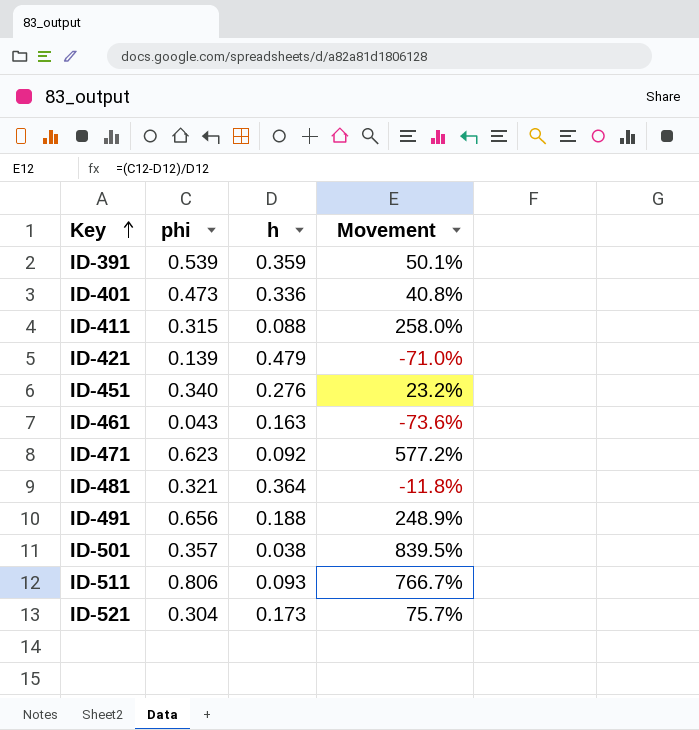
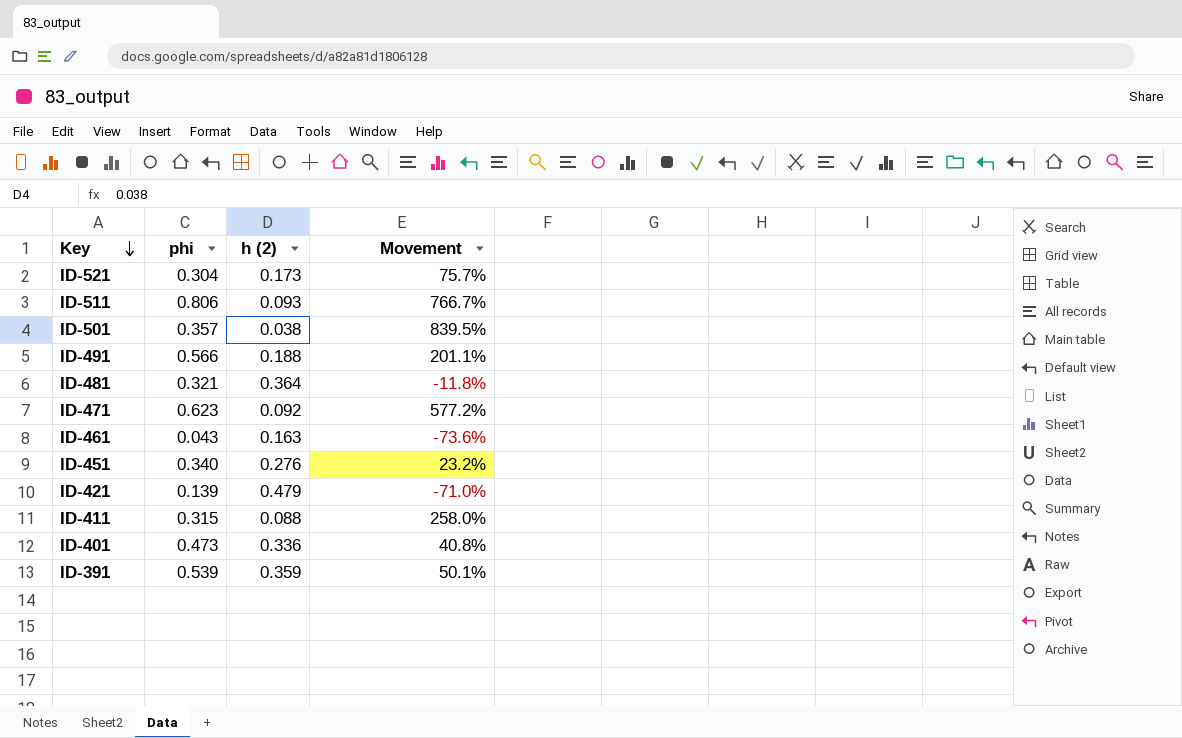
row order: Key ascending -> Key descending
column name: h -> h (2)
ID-491 | phi: 0.656 -> 0.566
ID-491 | Movement: 248.9% -> 201.1%

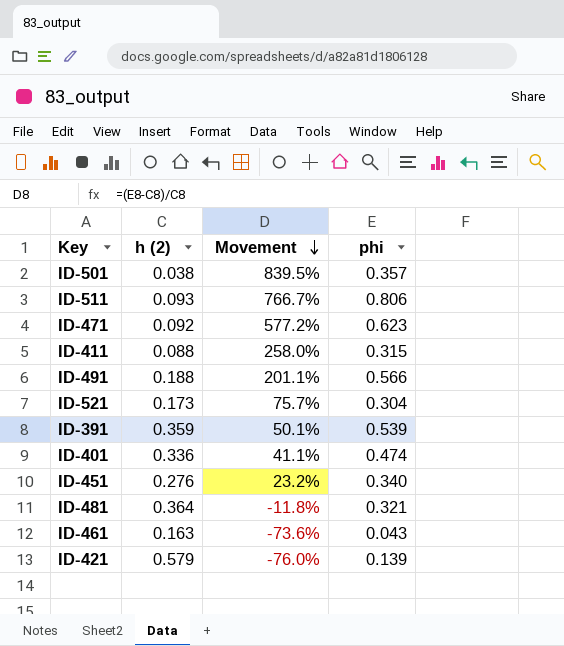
row order: Key descending -> Movement descending
column phi | position: 2 -> 4
ID-401 | Movement: 40.8% -> 41.1%
ID-401 | phi: 0.473 -> 0.474
ID-421 | h (2): 0.479 -> 0.579
ID-421 | Movement: -71.0% -> -76.0%

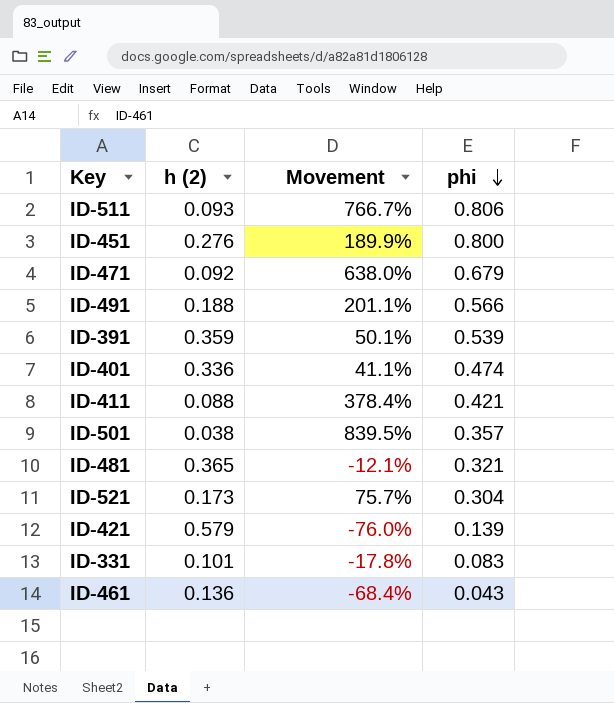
row order: Movement descending -> phi descending
ID-451 | Movement: 23.2% -> 189.9%
ID-451 | phi: 0.340 -> 0.800
ID-471 | Movement: 577.2% -> 638.0%
ID-471 | phi: 0.623 -> 0.679
ID-411 | Movement: 258.0% -> 378.4%
ID-411 | phi: 0.315 -> 0.421
ID-481 | h (2): 0.364 -> 0.365
ID-481 | Movement: -11.8% -> -12.1%
row ID-331: none -> 0.101 | -17.8% | 0.083
ID-461 | h (2): 0.163 -> 0.136
ID-461 | Movement: -73.6% -> -68.4%

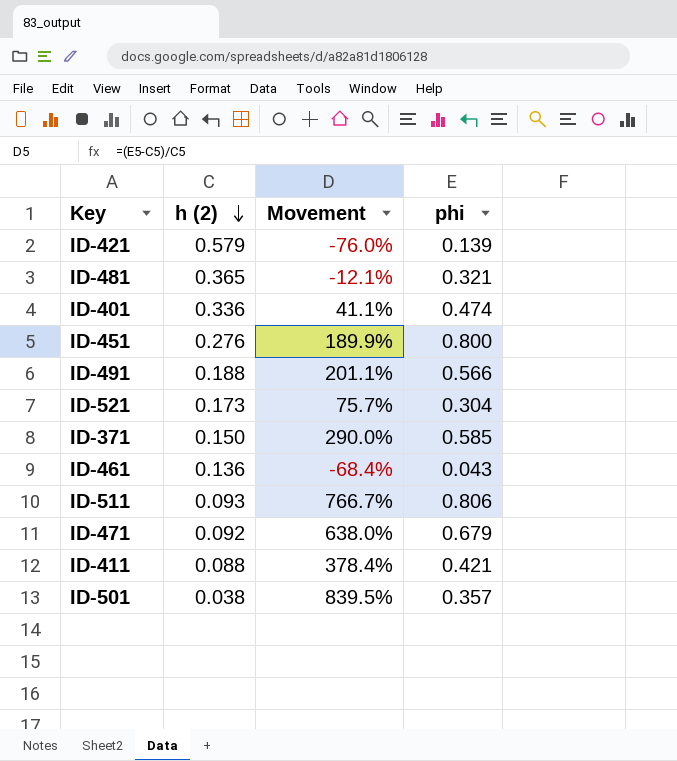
row order: phi descending -> h (2) descending
row ID-391: 0.359 | 50.1% | 0.539 -> none
row ID-331: 0.101 | -17.8% | 0.083 -> none
row ID-371: none -> 0.150 | 290.0% | 0.585

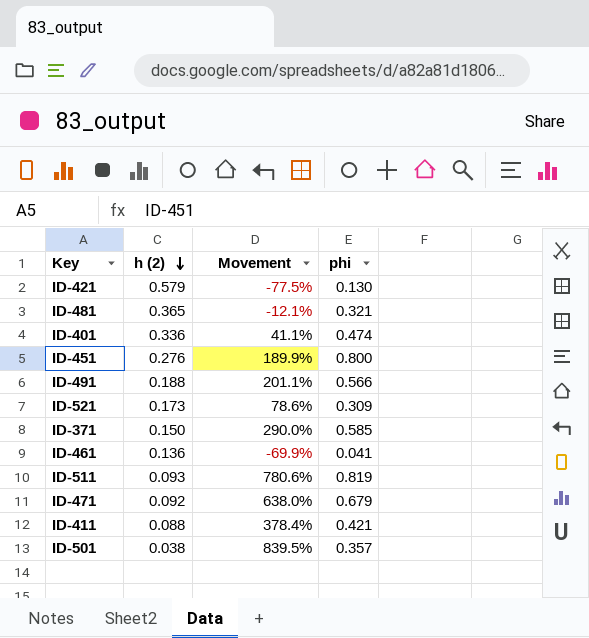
ID-421 | Movement: -76.0% -> -77.5%
ID-421 | phi: 0.139 -> 0.130
ID-521 | Movement: 75.7% -> 78.6%
ID-521 | phi: 0.304 -> 0.309
ID-461 | Movement: -68.4% -> -69.9%
ID-461 | phi: 0.043 -> 0.041
ID-511 | Movement: 766.7% -> 780.6%
ID-511 | phi: 0.806 -> 0.819

